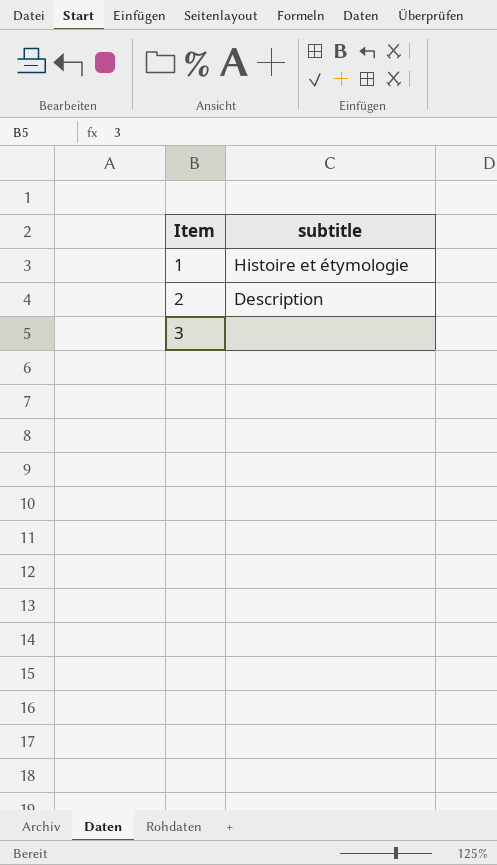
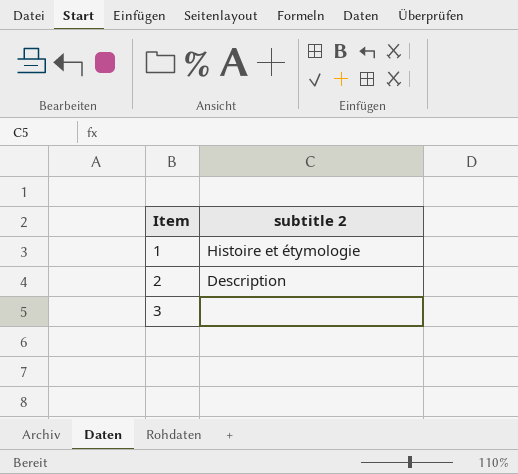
column name: subtitle -> subtitle 2

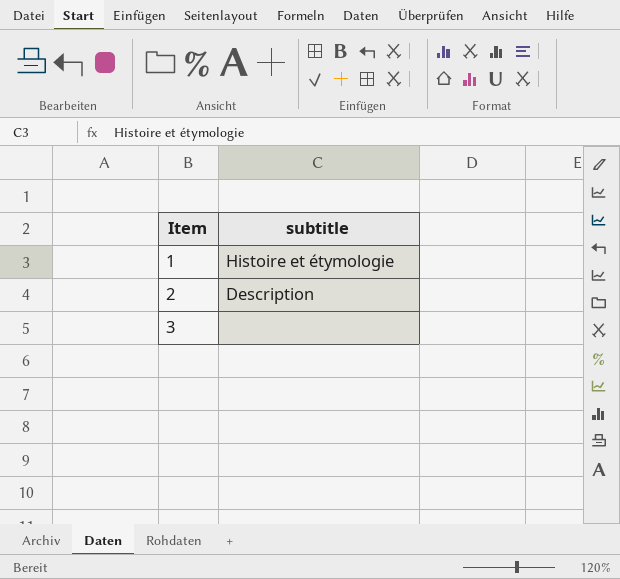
column name: subtitle 2 -> subtitle

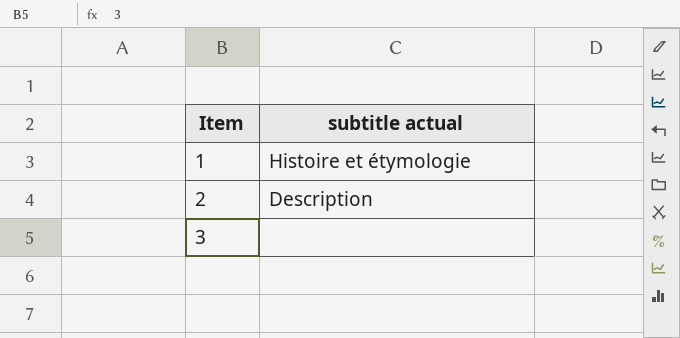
column name: subtitle -> subtitle actual

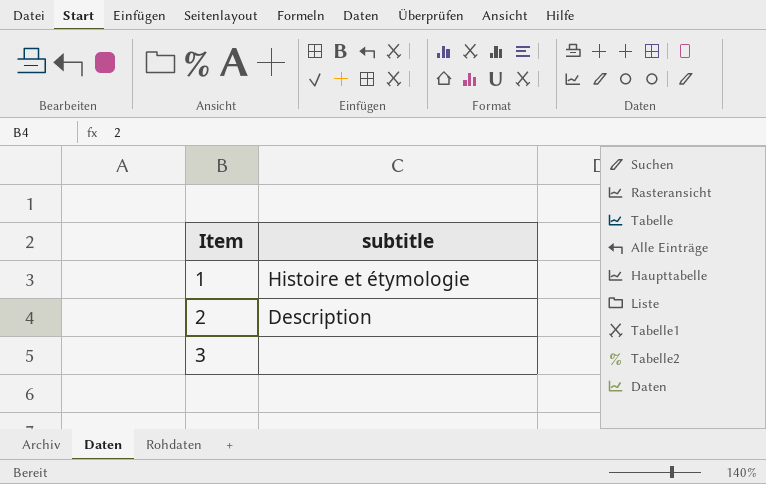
column name: subtitle actual -> subtitle

